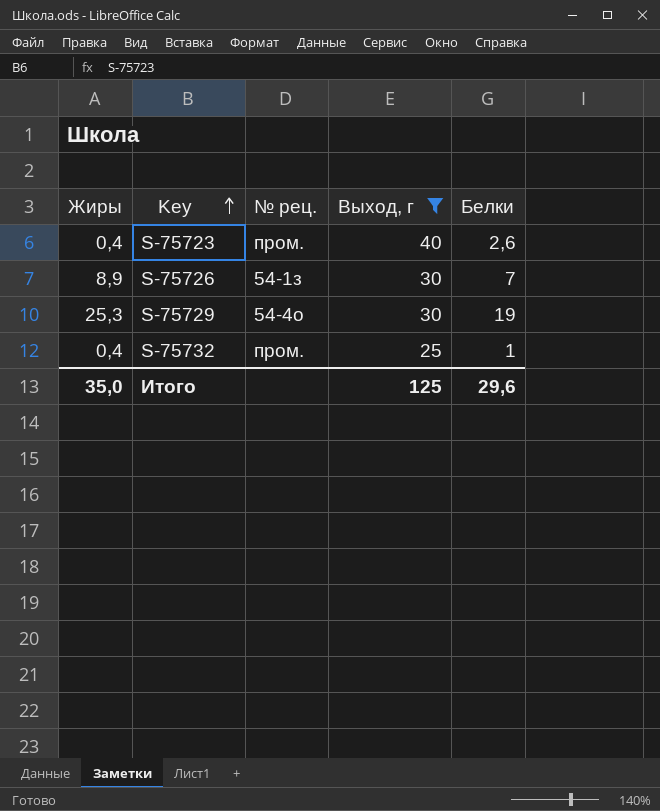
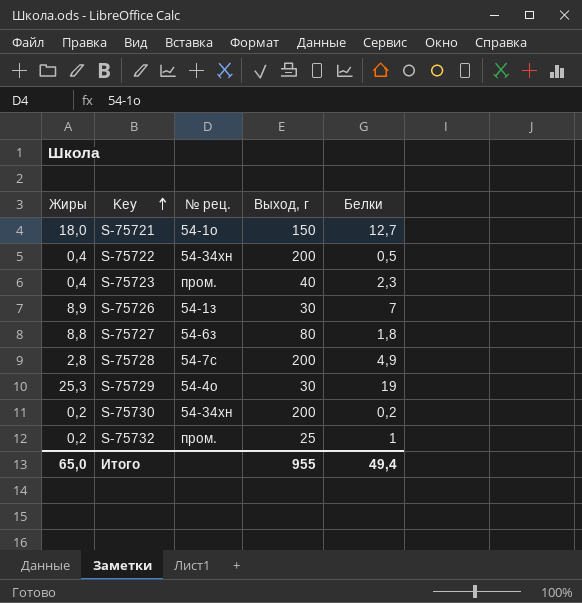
filter: Выход, г <= 40 -> none
S-75723 | Белки: 2,6 -> 2,3
S-75732 | Жиры: 0,4 -> 0,2
Итого | Жиры: 35,0 -> 65,0
Итого | Выход, г: 125 -> 955
Итого | Белки: 29,6 -> 49,4

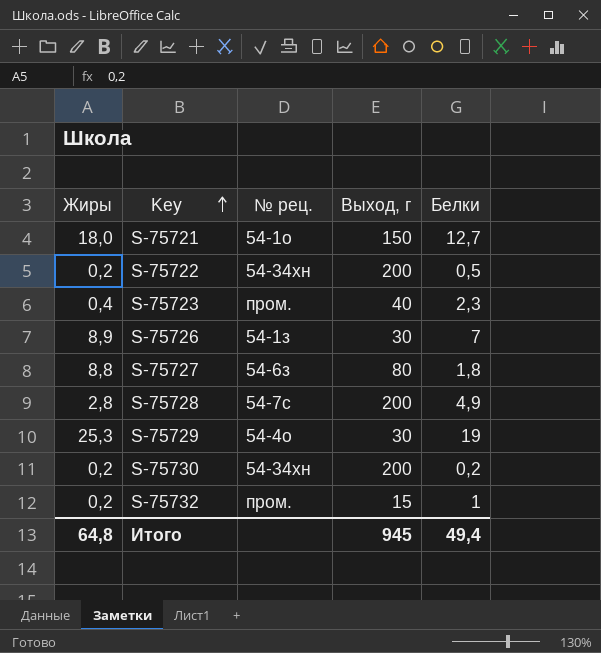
S-75722 | Жиры: 0,4 -> 0,2
S-75732 | Выход, г: 25 -> 15
Итого | Жиры: 65,0 -> 64,8
Итого | Выход, г: 955 -> 945

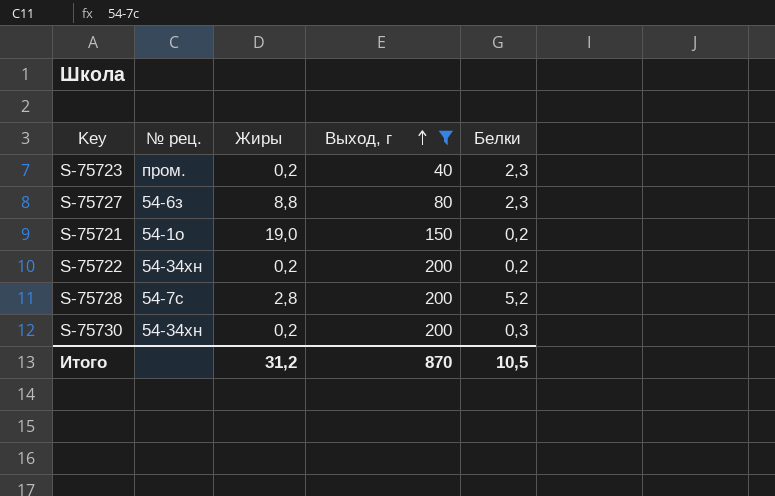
filter: none -> Выход, г >= 40
row order: Key ascending -> Выход, г ascending
column Жиры | position: 1 -> 3
S-75723 | Жиры: 0,4 -> 0,2
S-75727 | Белки: 1,8 -> 2,3
S-75721 | Жиры: 18,0 -> 19,0
S-75721 | Белки: 12,7 -> 0,2
S-75722 | Белки: 0,5 -> 0,2
S-75728 | Белки: 4,9 -> 5,2
S-75730 | Белки: 0,2 -> 0,3
Итого | Жиры: 64,8 -> 31,2
Итого | Выход, г: 945 -> 870
Итого | Белки: 49,4 -> 10,5

